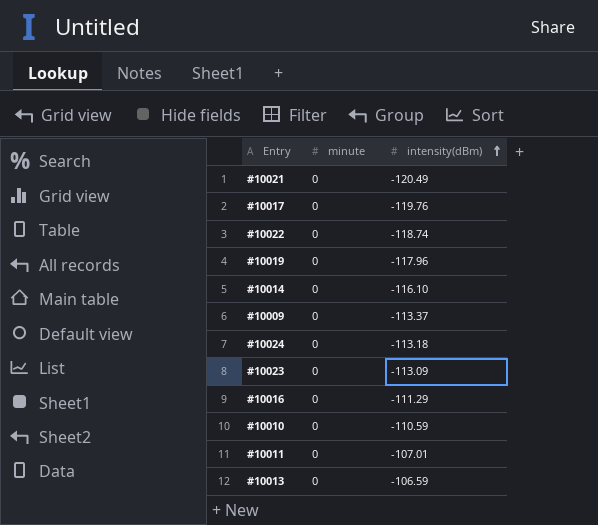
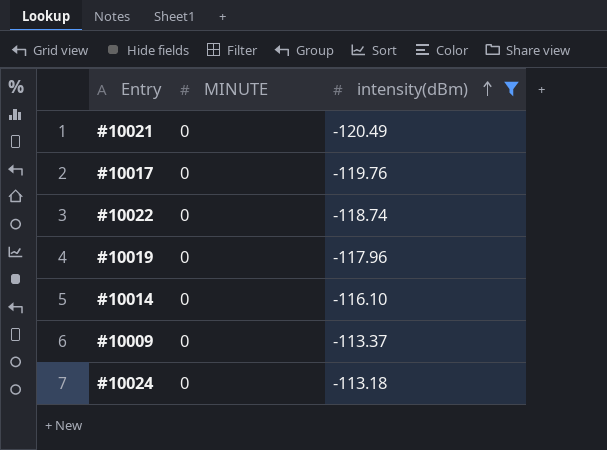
filter: none -> intensity(dBm) <= -113.18
column name: minute -> MINUTE

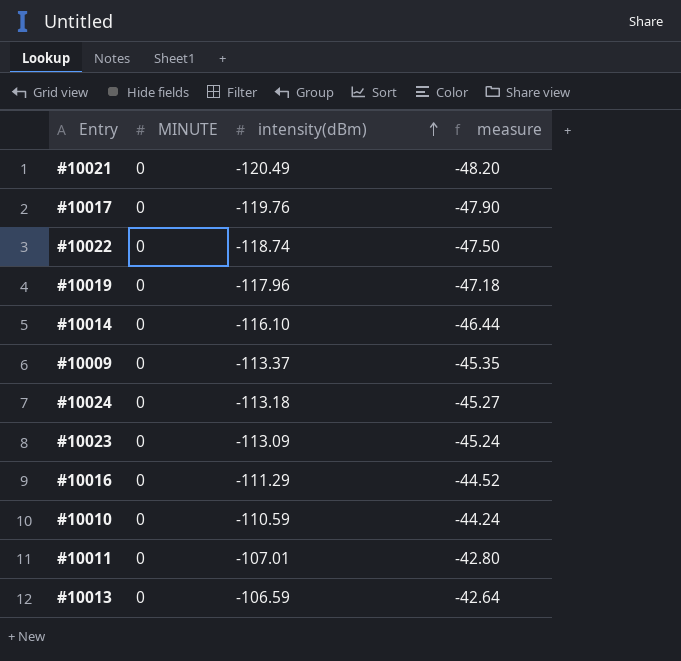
filter: intensity(dBm) <= -113.18 -> none
column measure | formula: none -> [intensity(dBm)] * 0.4

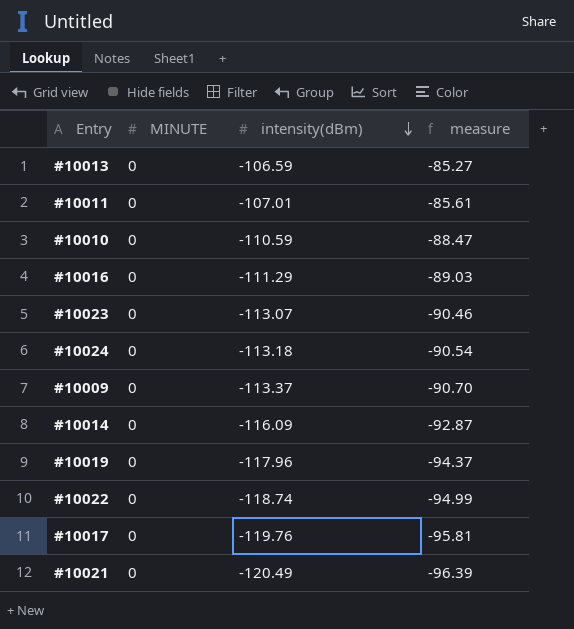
row order: intensity(dBm) ascending -> intensity(dBm) descending
column measure | formula: [intensity(dBm)] * 0.4 -> [intensity(dBm)] * 0.8
#10023 | intensity(dBm): -113.09 -> -113.07
#10014 | intensity(dBm): -116.10 -> -116.09

